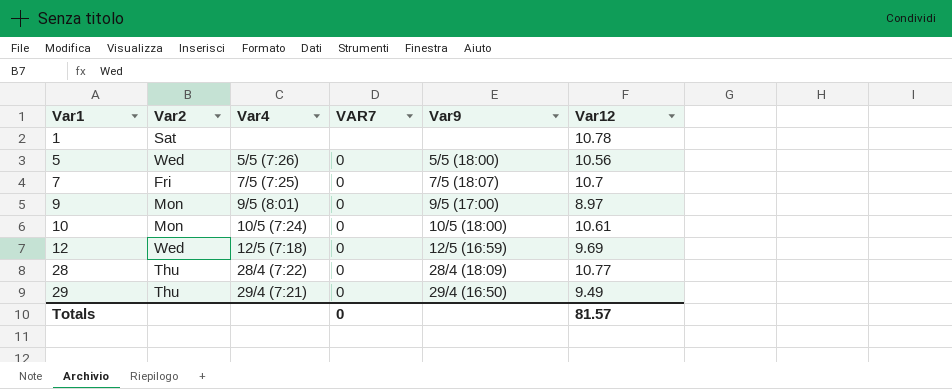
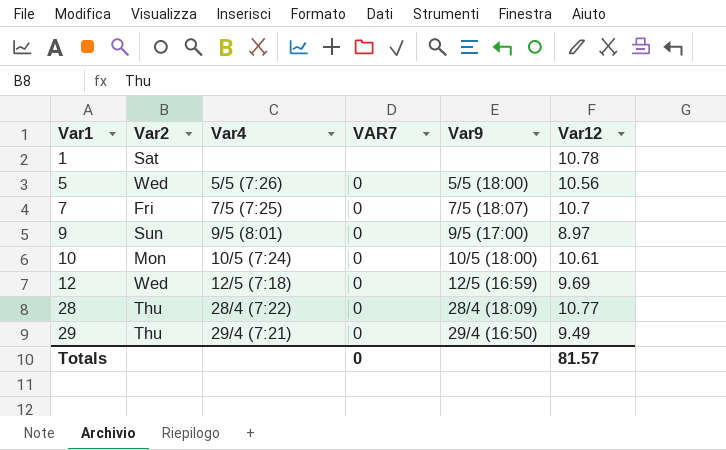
9 | Var2: Mon -> Sun

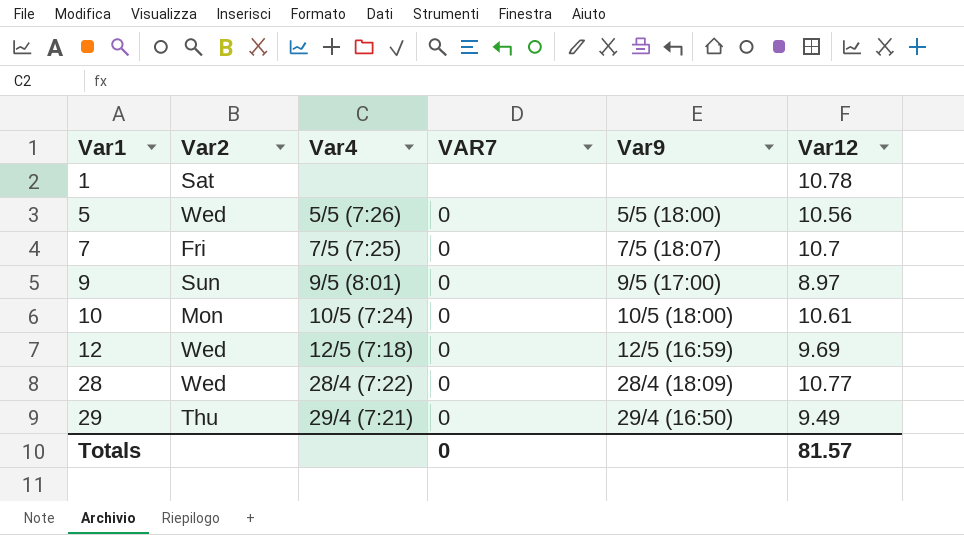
28 | Var2: Thu -> Wed

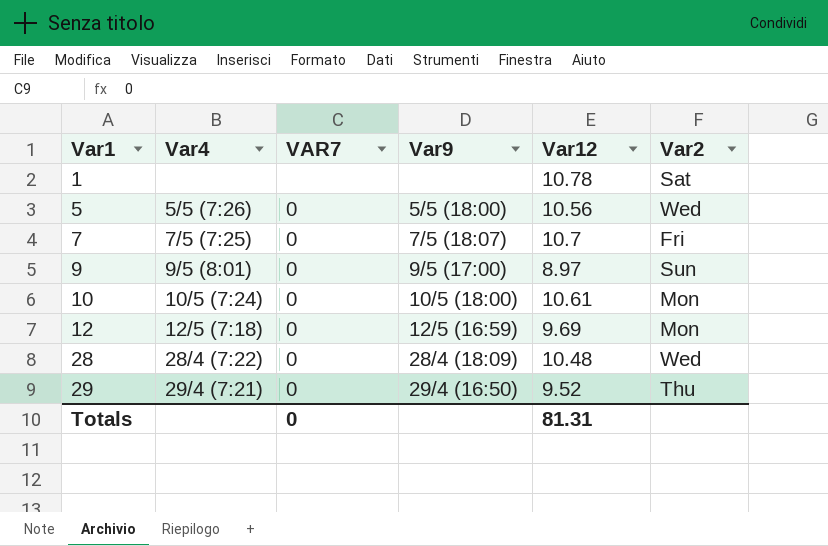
column Var2 | position: 2 -> 6
12 | Var2: Wed -> Mon
28 | Var12: 10.77 -> 10.48
29 | Var12: 9.49 -> 9.52
Totals | Var12: 81.57 -> 81.31

